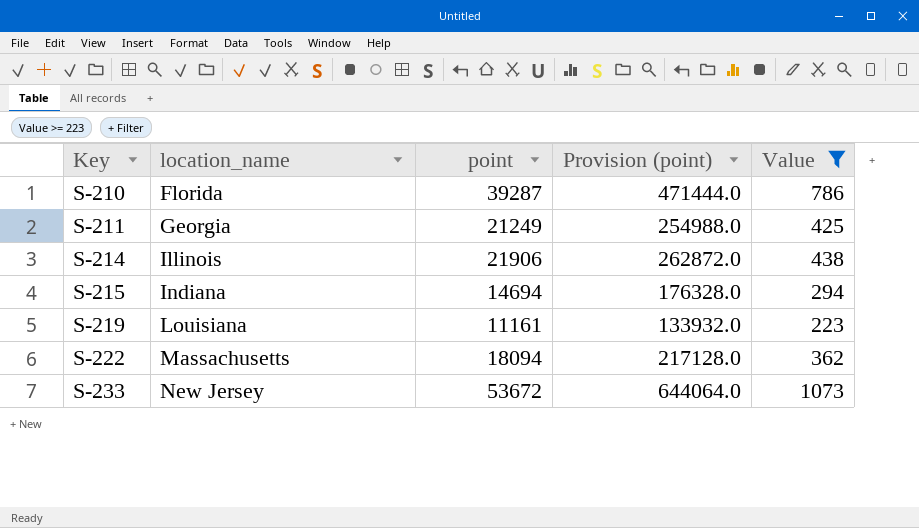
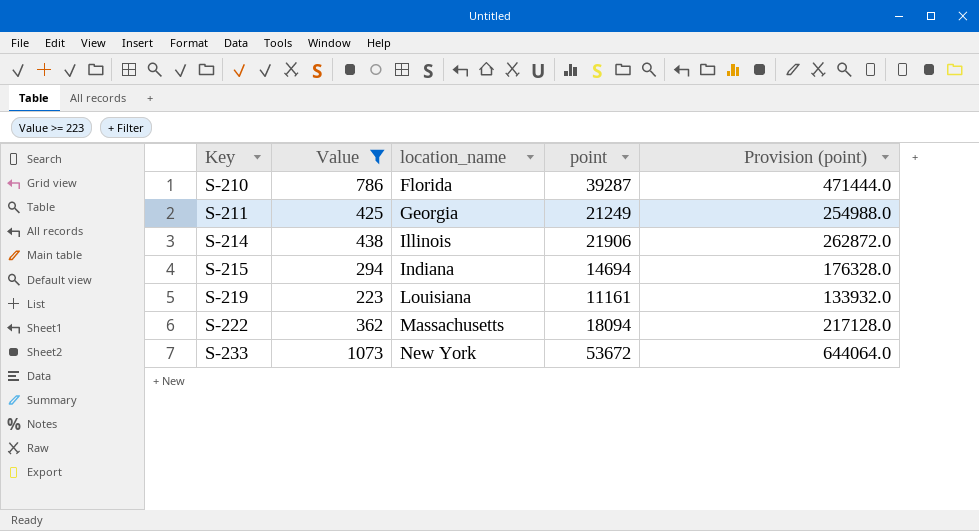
column Value | position: 5 -> 2
S-233 | location_name: New Jersey -> New York

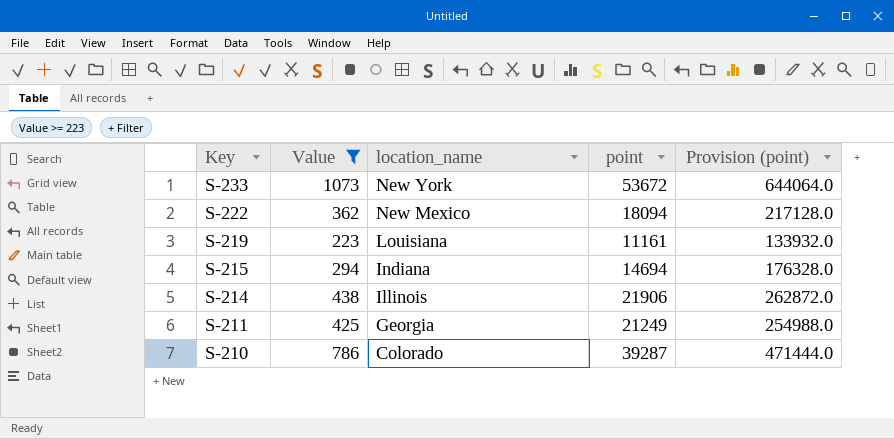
row order: Key ascending -> Key descending
S-222 | location_name: Massachusetts -> New Mexico
S-210 | location_name: Florida -> Colorado

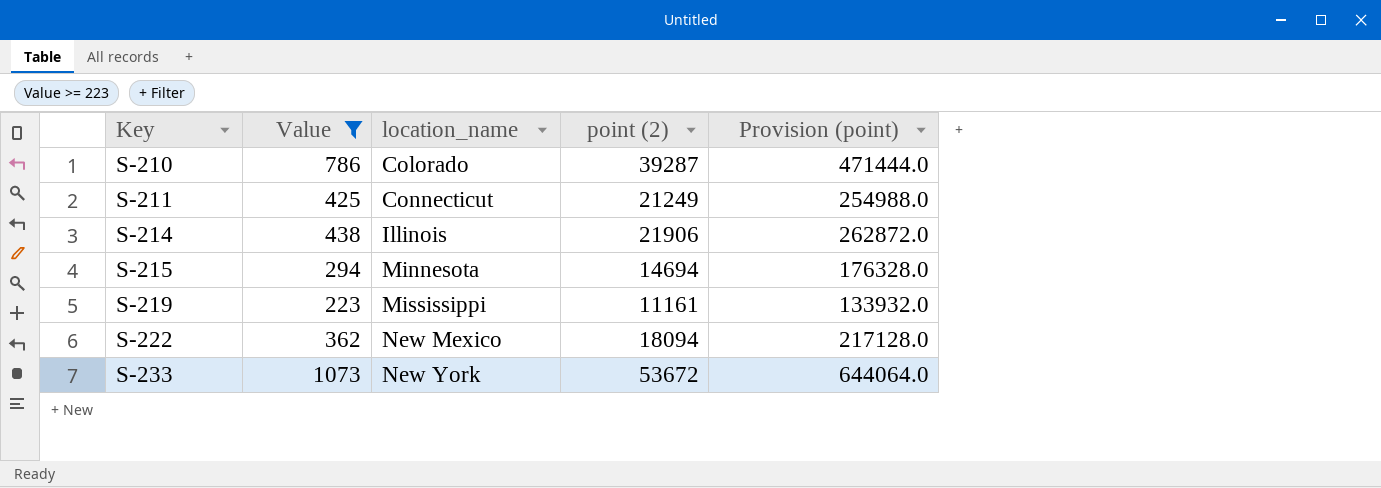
row order: Key descending -> Key ascending
column name: point -> point (2)
S-211 | location_name: Georgia -> Connecticut
S-215 | location_name: Indiana -> Minnesota
S-219 | location_name: Louisiana -> Mississippi

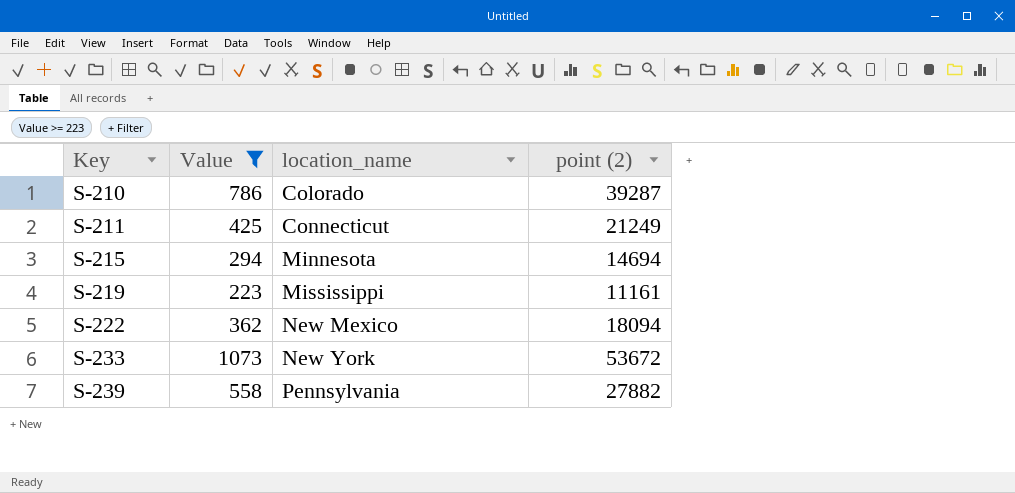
column Provision (point) | formula: [point (2)] * 12 -> none
row S-214: 438 | Illinois | 21906 | 262872.0 -> none
row S-239: none -> 558 | Pennsylvania | 27882

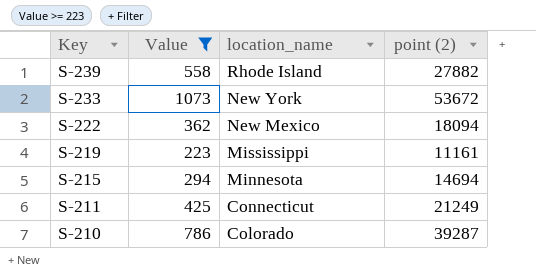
row order: Key ascending -> Key descending
S-239 | location_name: Pennsylvania -> Rhode Island

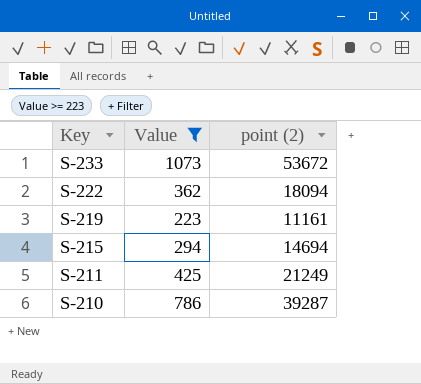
column location_name | position: 3 -> none
row S-239: 558 | Rhode Island | 27882 -> none

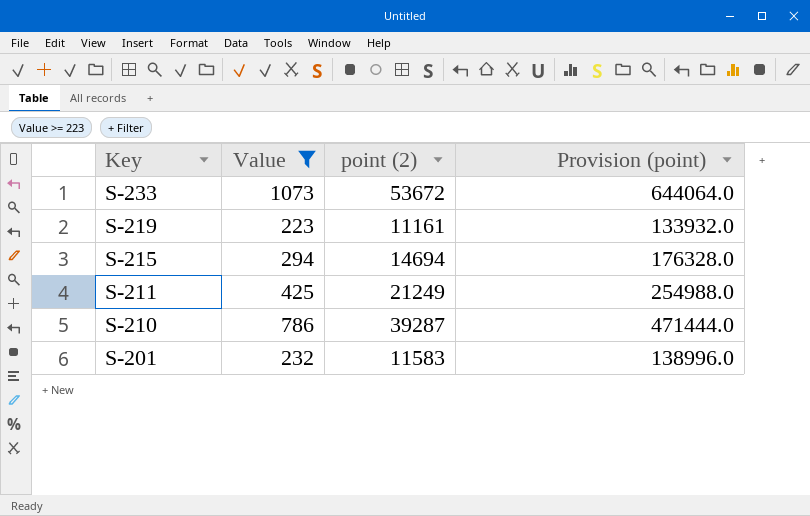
column Provision (point) | formula: none -> [point (2)] * 12
row S-222: 362 | 18094 -> none
row S-201: none -> 232 | 11583 | 138996.0

